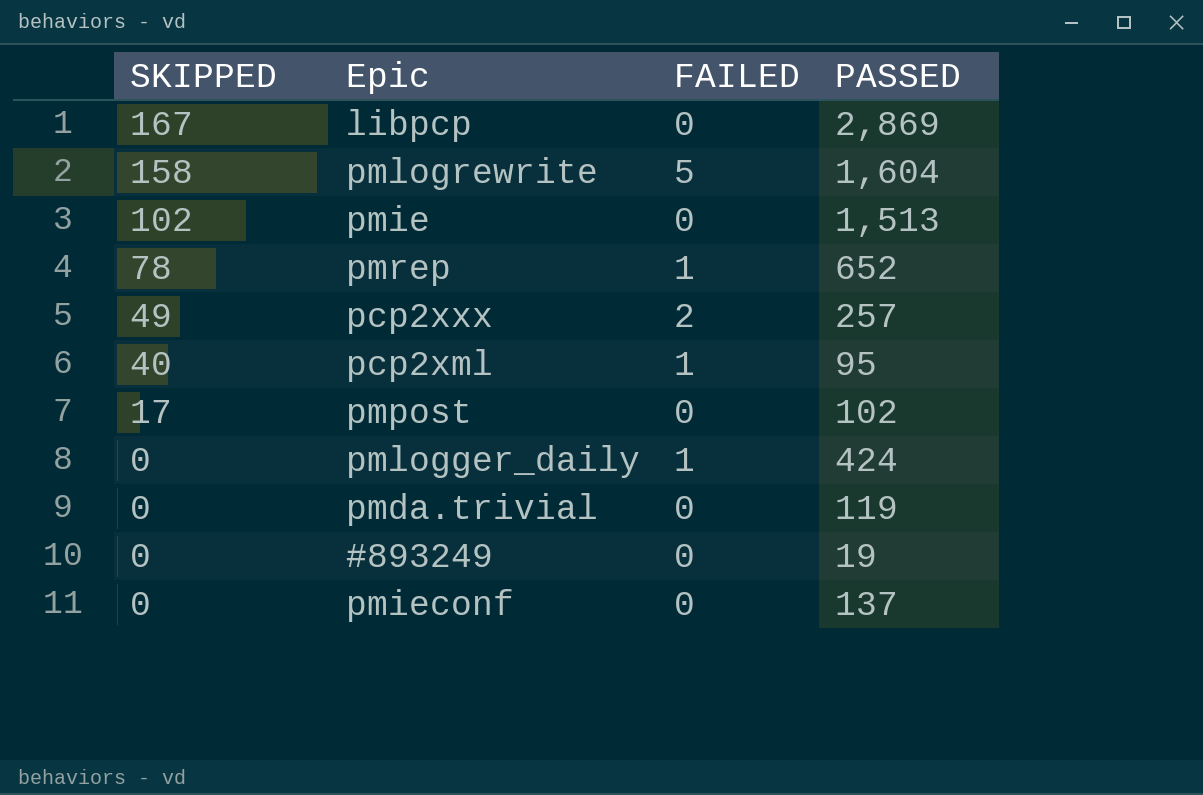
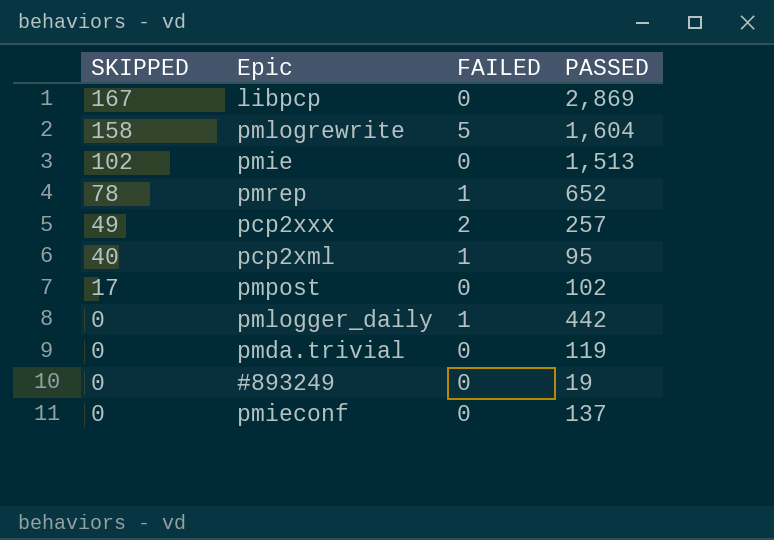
pmlogger_daily | PASSED: 424 -> 442

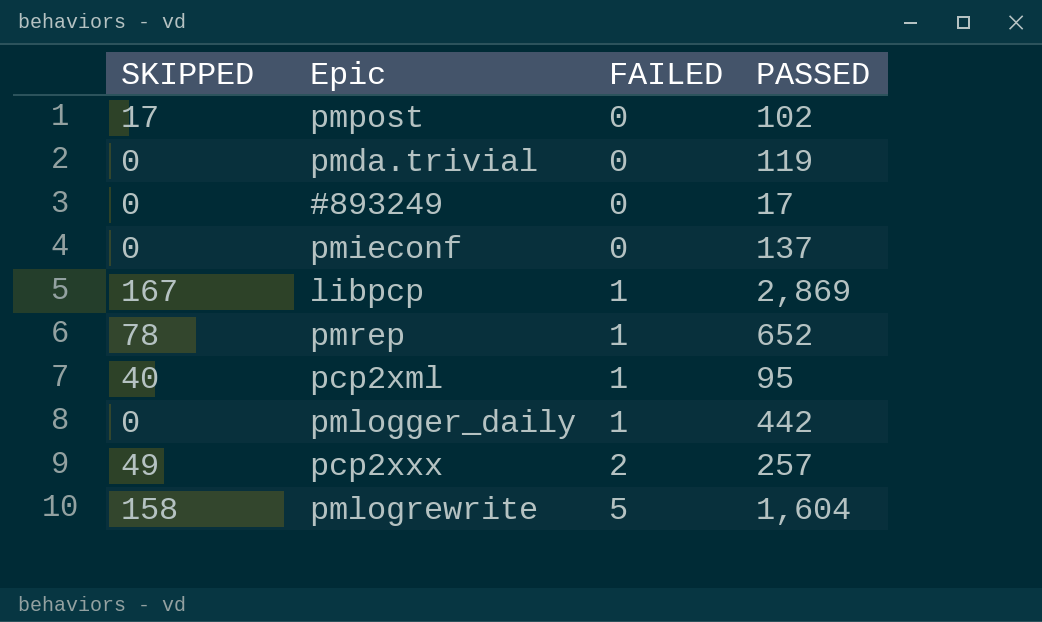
row order: SKIPPED descending -> FAILED ascending
row pmie: 102 | 0 | 1,513 -> none
#893249 | PASSED: 19 -> 17
libpcp | FAILED: 0 -> 1

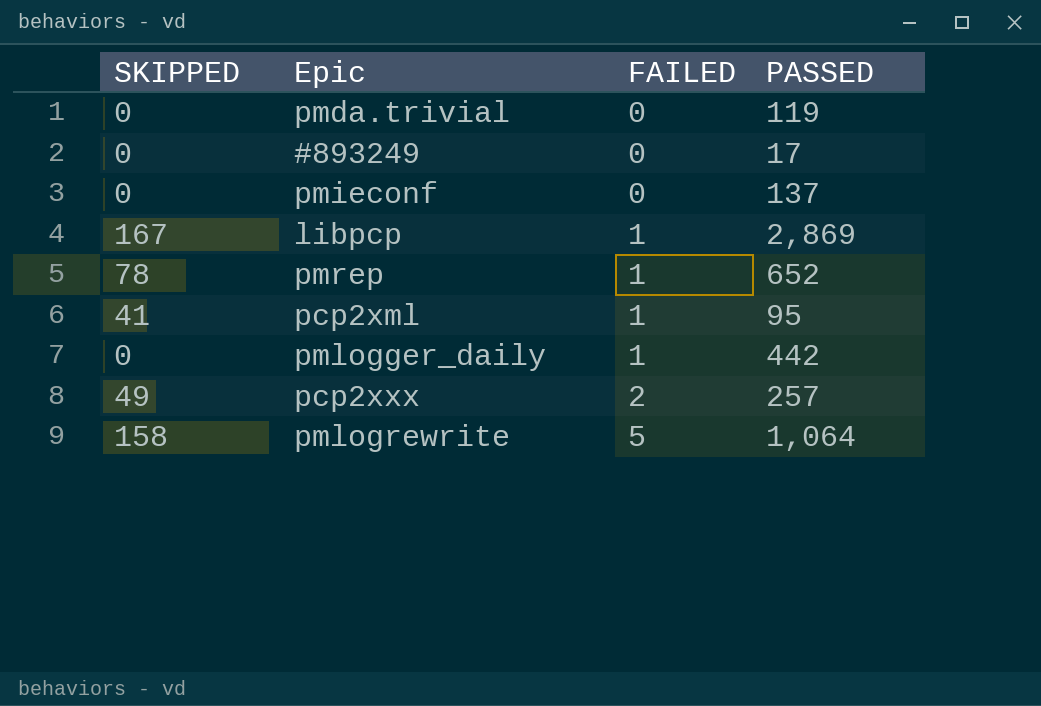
row pmpost: 17 | 0 | 102 -> none
pcp2xml | SKIPPED: 40 -> 41
pmlogrewrite | PASSED: 1,604 -> 1,064

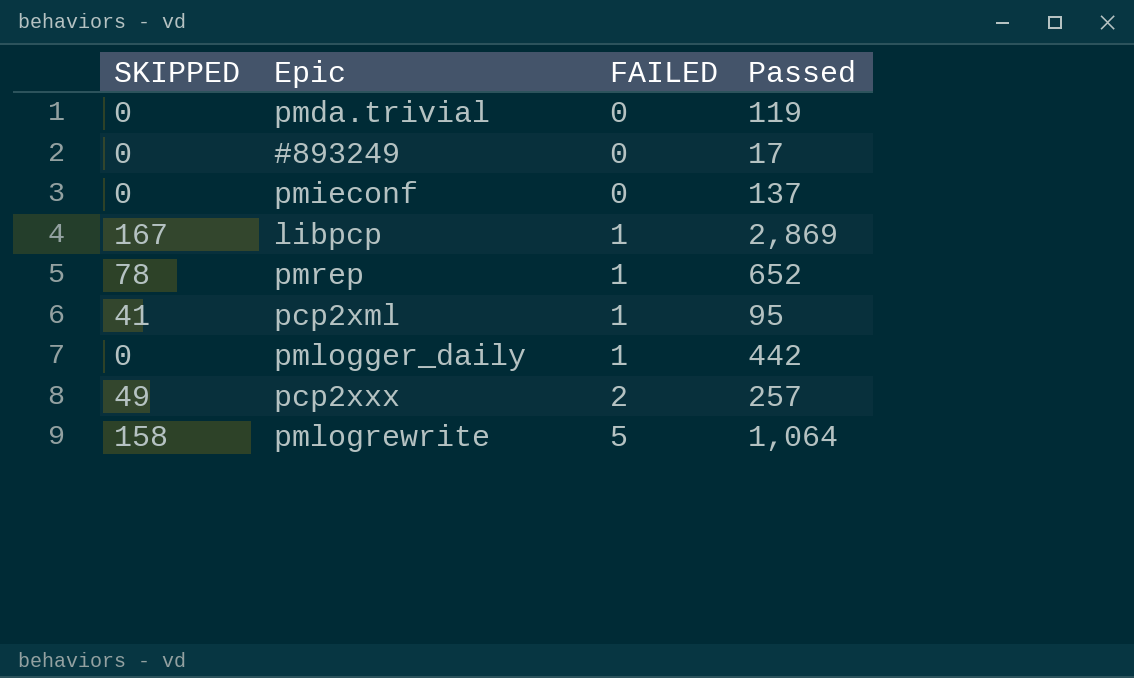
column name: PASSED -> Passed

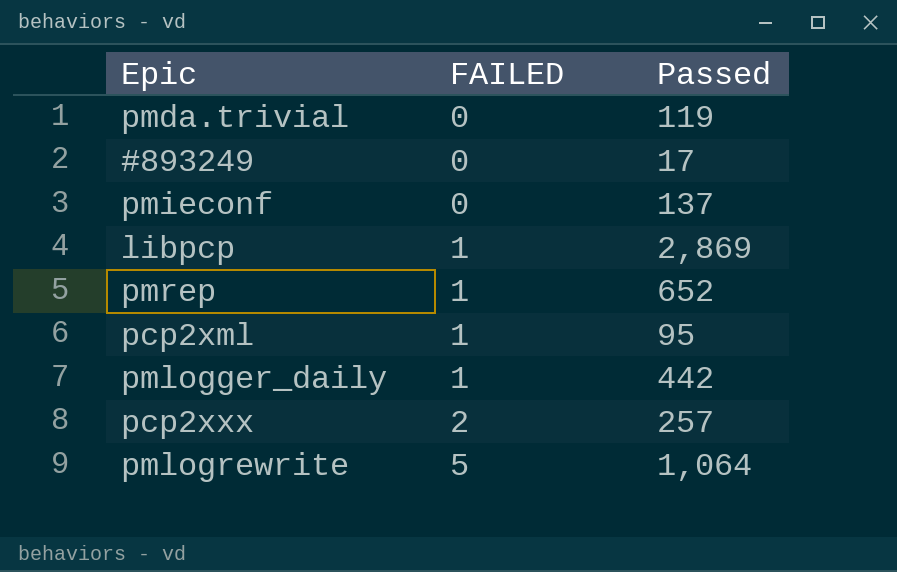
column SKIPPED | position: 1 -> none

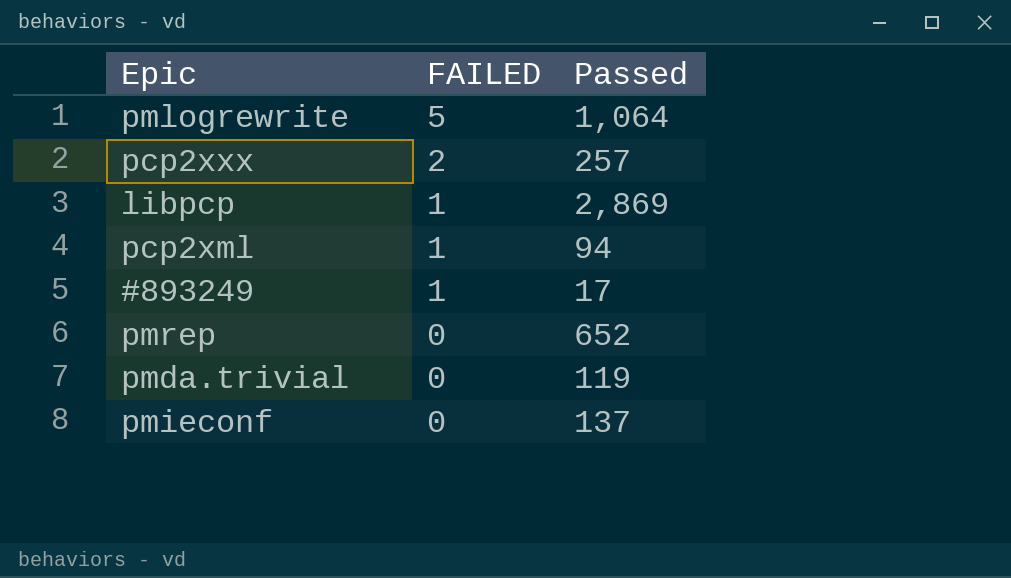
row order: FAILED ascending -> FAILED descending
row pmlogger_daily: 1 | 442 -> none
pcp2xml | Passed: 95 -> 94
#893249 | FAILED: 0 -> 1
pmrep | FAILED: 1 -> 0

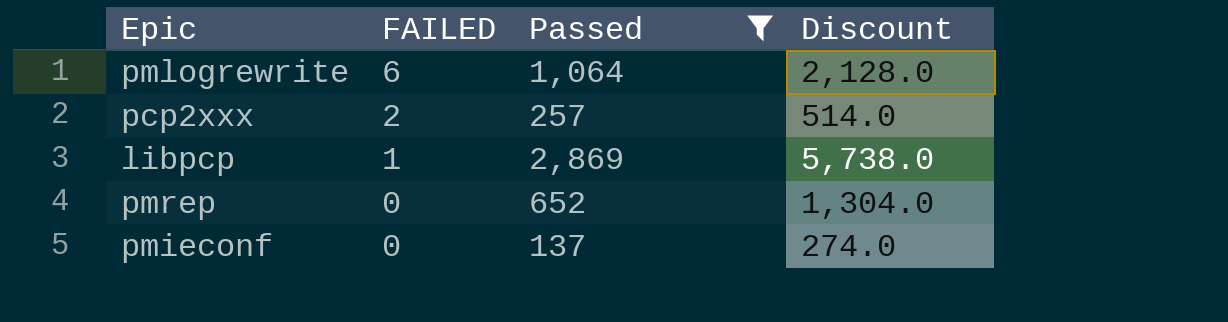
filter: none -> Passed >= 137
column Discount | formula: none -> [Passed] * 2
pmlogrewrite | FAILED: 5 -> 6

